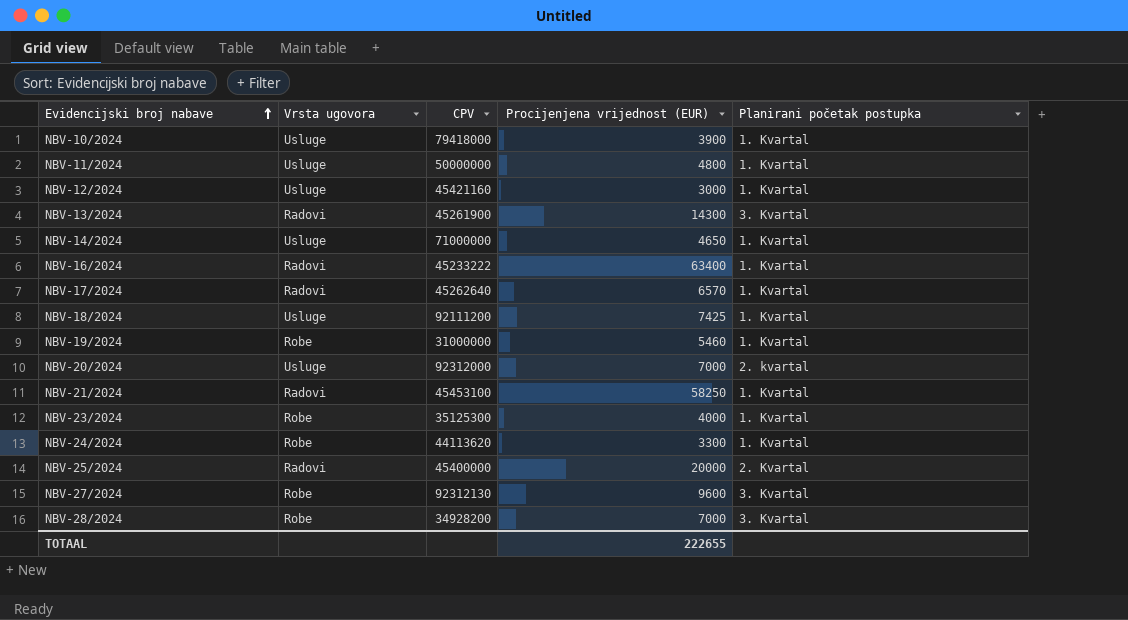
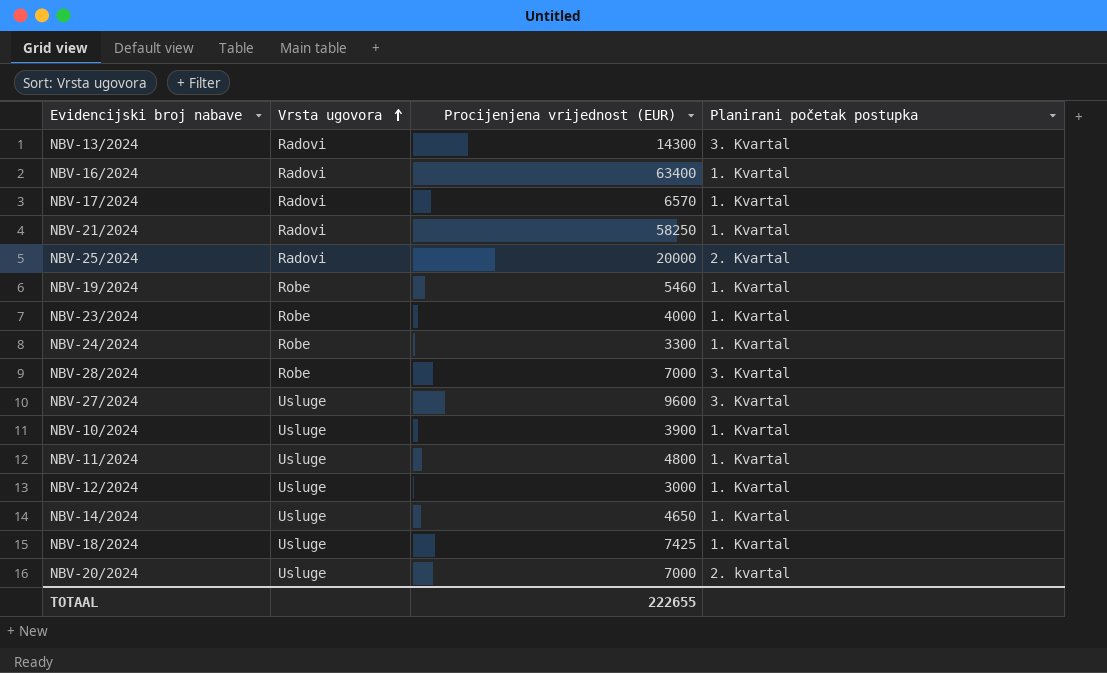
row order: Evidencijski broj nabave ascending -> Vrsta ugovora ascending
column CPV | position: 3 -> none
NBV-27/2024 | Vrsta ugovora: Robe -> Usluge

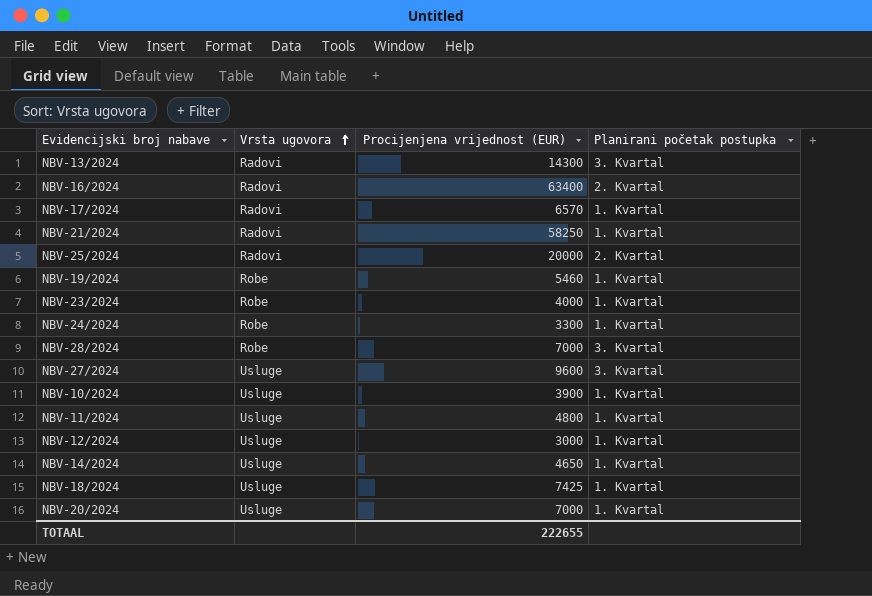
NBV-16/2024 | Planirani početak postupka: 1. Kvartal -> 2. Kvartal
NBV-20/2024 | Planirani početak postupka: 2. kvartal -> 1. Kvartal

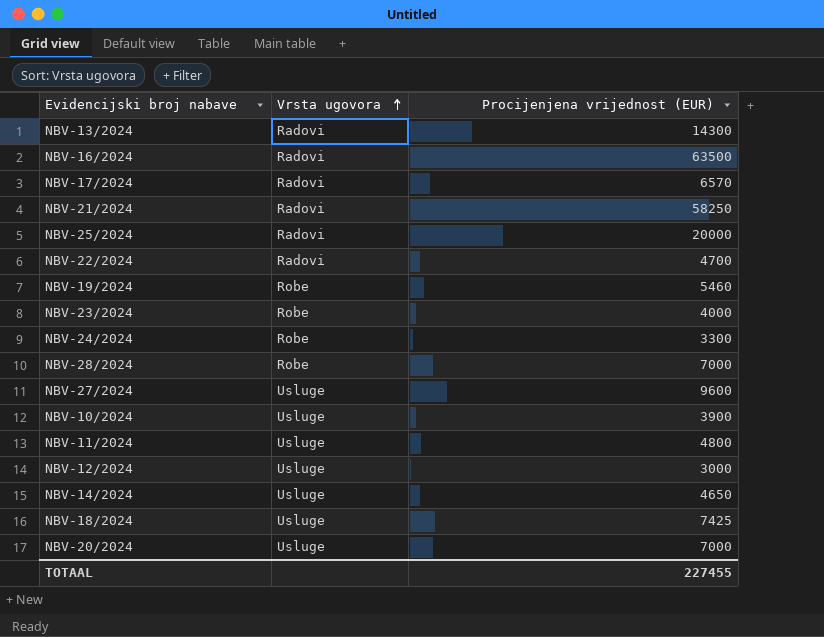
column Planirani početak postupka | position: 4 -> none
NBV-16/2024 | Procijenjena vrijednost (EUR): 63400 -> 63500
row NBV-22/2024: none -> Radovi | 4700
TOTAAL | Procijenjena vrijednost (EUR): 222655 -> 227455

